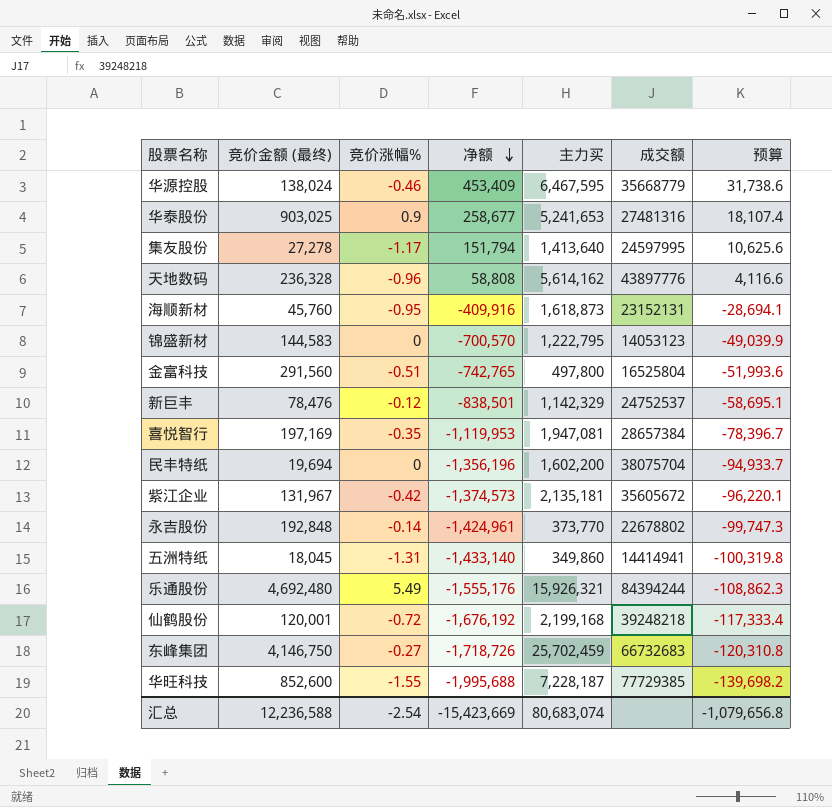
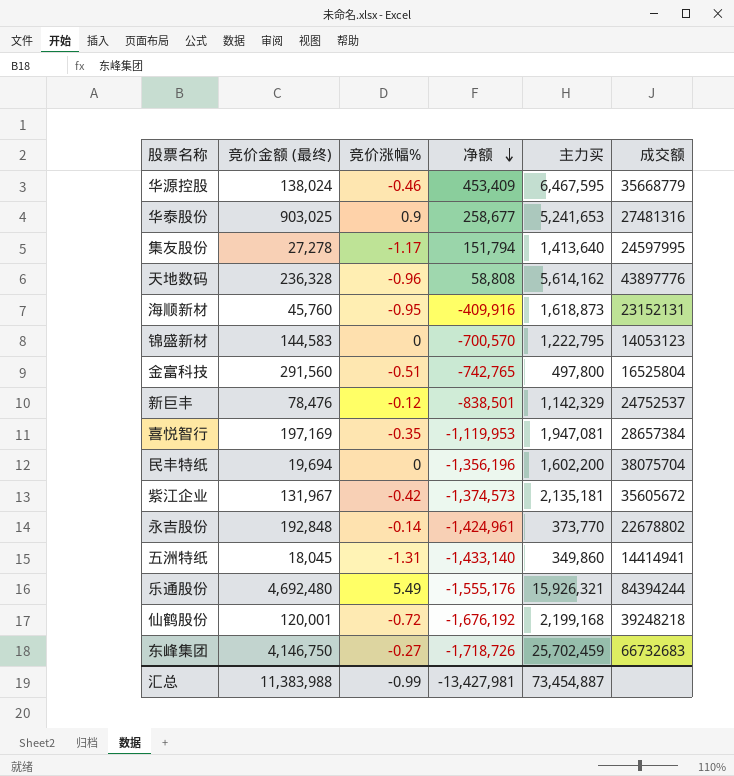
column 预算 | formula: [净额] * 0.07 -> none
row 华旺科技: 852,600 | -1.55 | -1,995,688 | 7,228,187 | 77729385 | -139,698.2 -> none
汇总 | 竞价金额 (最终): 12,236,588 -> 11,383,988
汇总 | 竞价涨幅%: -2.54 -> -0.99
汇总 | 净额: -15,423,669 -> -13,427,981
汇总 | 主力买: 80,683,074 -> 73,454,887

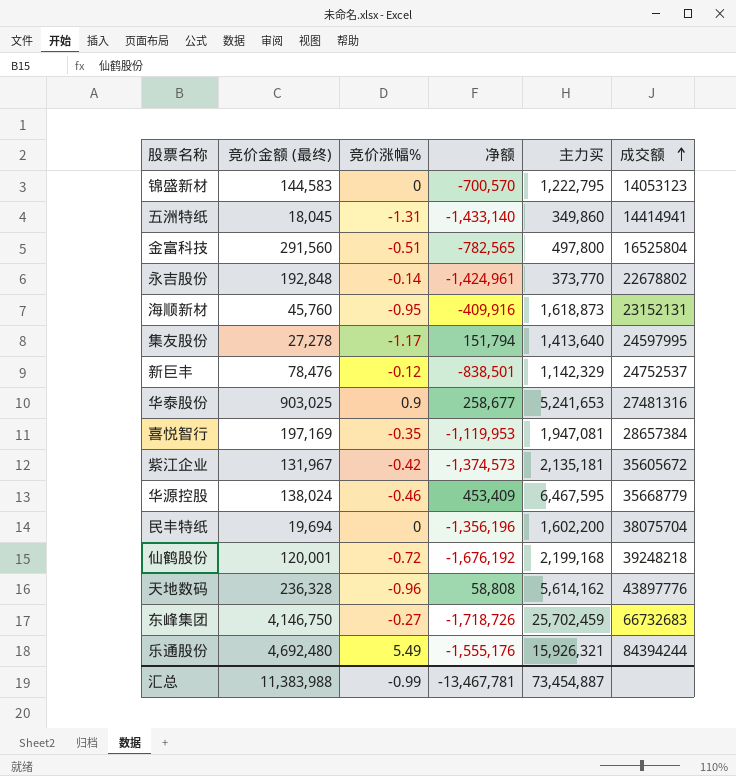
row order: 净额 descending -> 成交额 ascending
金富科技 | 净额: -742,765 -> -782,565
汇总 | 净额: -13,427,981 -> -13,467,781

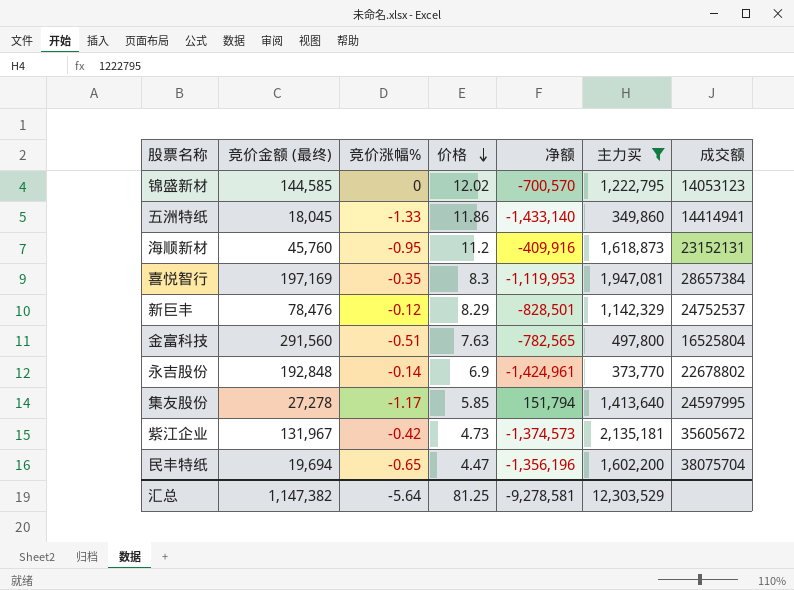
filter: none -> 主力买 <= 2,135,181
row order: 成交额 ascending -> 价格 descending
column 价格 | position: none -> 4
锦盛新材 | 竞价金额 (最终): 144,583 -> 144,585
五洲特纸 | 竞价涨幅%: -1.31 -> -1.33
新巨丰 | 净额: -838,501 -> -828,501
民丰特纸 | 竞价涨幅%: 0 -> -0.65
汇总 | 竞价金额 (最终): 11,383,988 -> 1,147,382
汇总 | 竞价涨幅%: -0.99 -> -5.64
汇总 | 净额: -13,467,781 -> -9,278,581
汇总 | 主力买: 73,454,887 -> 12,303,529

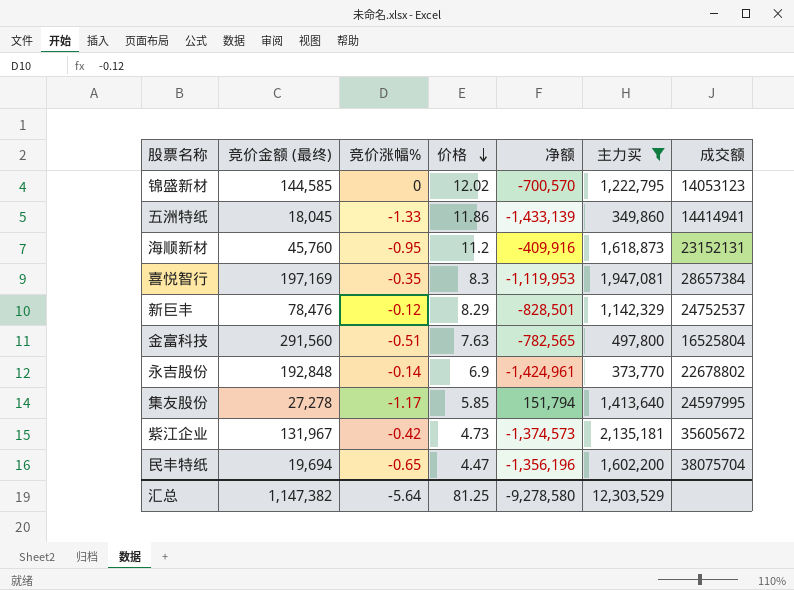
五洲特纸 | 净额: -1,433,140 -> -1,433,139
汇总 | 净额: -9,278,581 -> -9,278,580

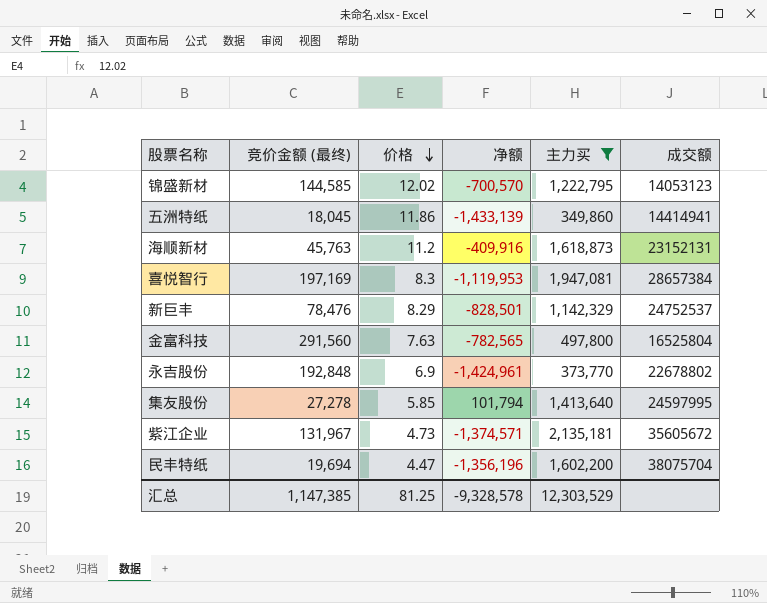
column 竞价涨幅% | position: 3 -> none
海顺新材 | 竞价金额 (最终): 45,760 -> 45,763
集友股份 | 净额: 151,794 -> 101,794
紫江企业 | 净额: -1,374,573 -> -1,374,571
汇总 | 竞价金额 (最终): 1,147,382 -> 1,147,385
汇总 | 净额: -9,278,580 -> -9,328,578

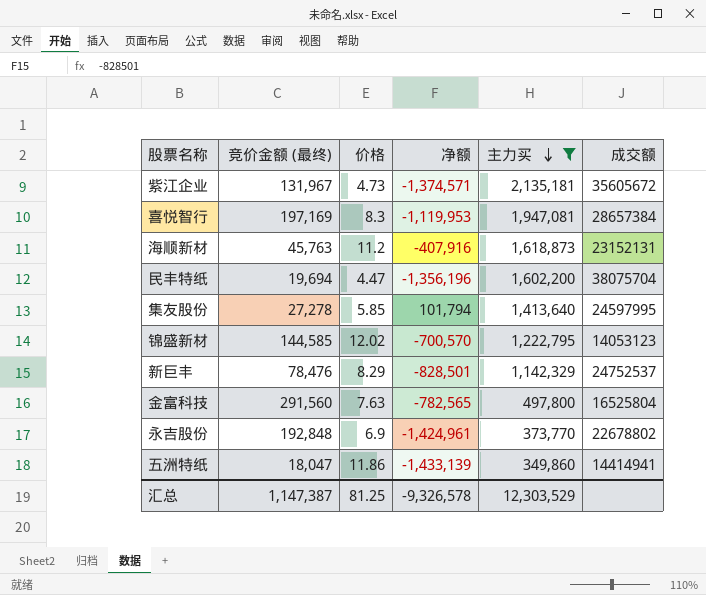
row order: 价格 descending -> 主力买 descending
海顺新材 | 净额: -409,916 -> -407,916
五洲特纸 | 竞价金额 (最终): 18,045 -> 18,047
汇总 | 竞价金额 (最终): 1,147,385 -> 1,147,387
汇总 | 净额: -9,328,578 -> -9,326,578

